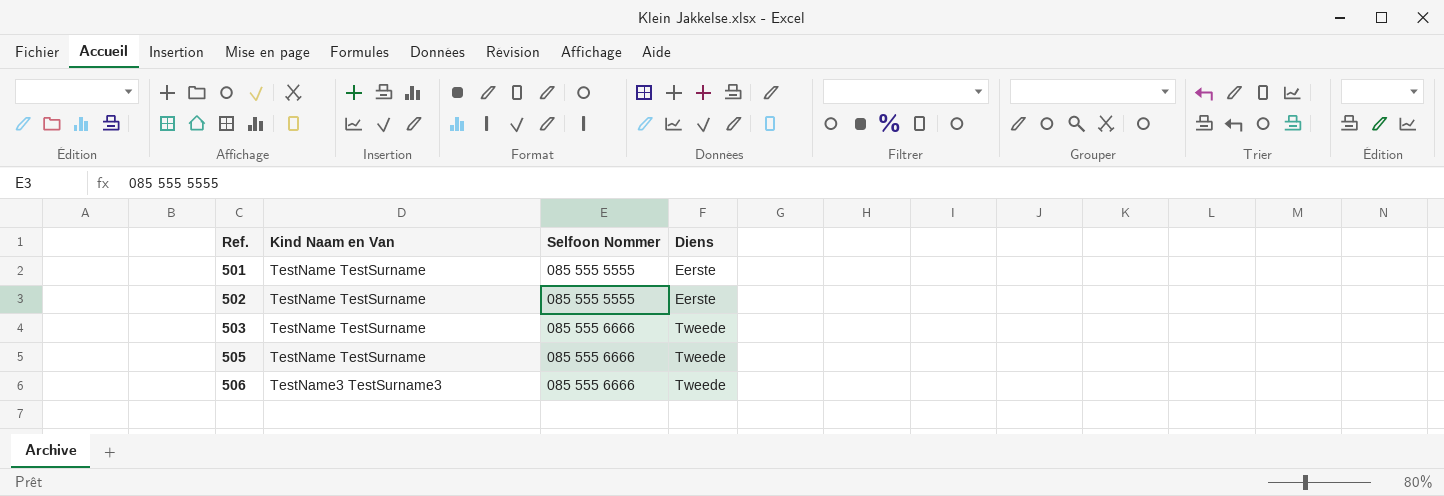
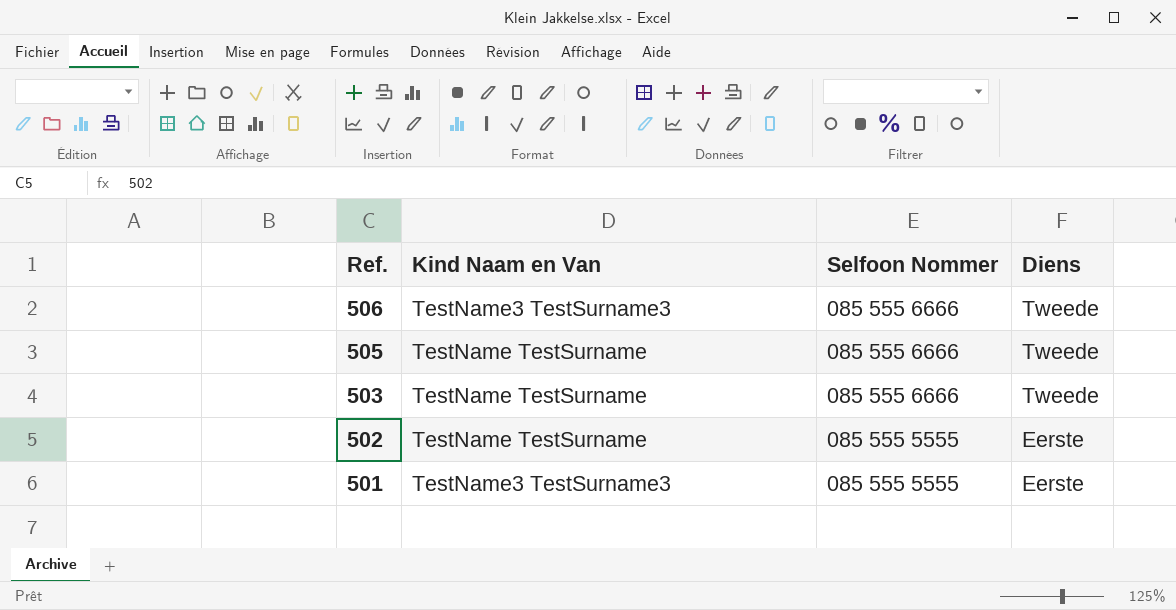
row order: Ref. ascending -> Ref. descending
501 | Kind Naam en Van: TestName TestSurname -> TestName3 TestSurname3

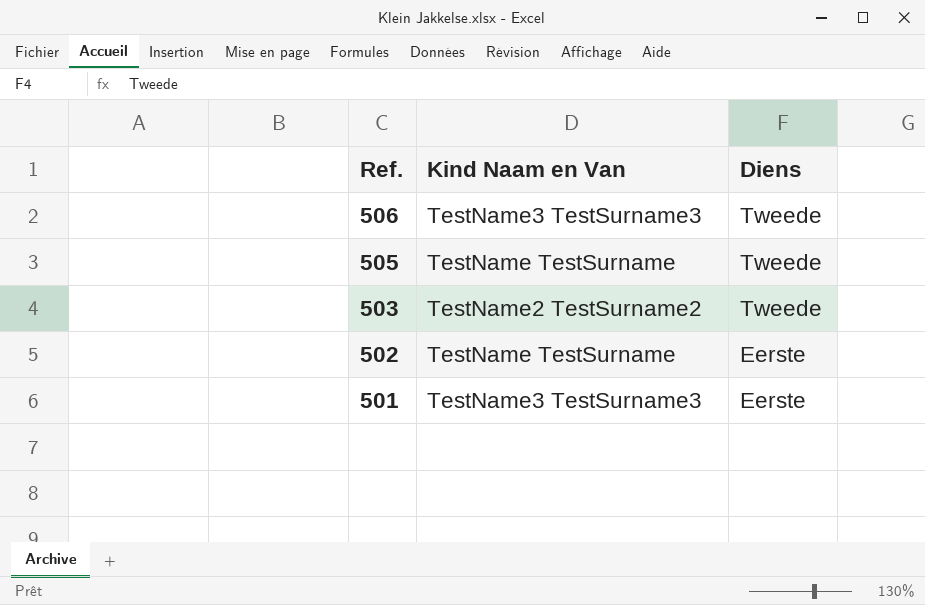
column Selfoon Nommer | position: 3 -> none
503 | Kind Naam en Van: TestName TestSurname -> TestName2 TestSurname2

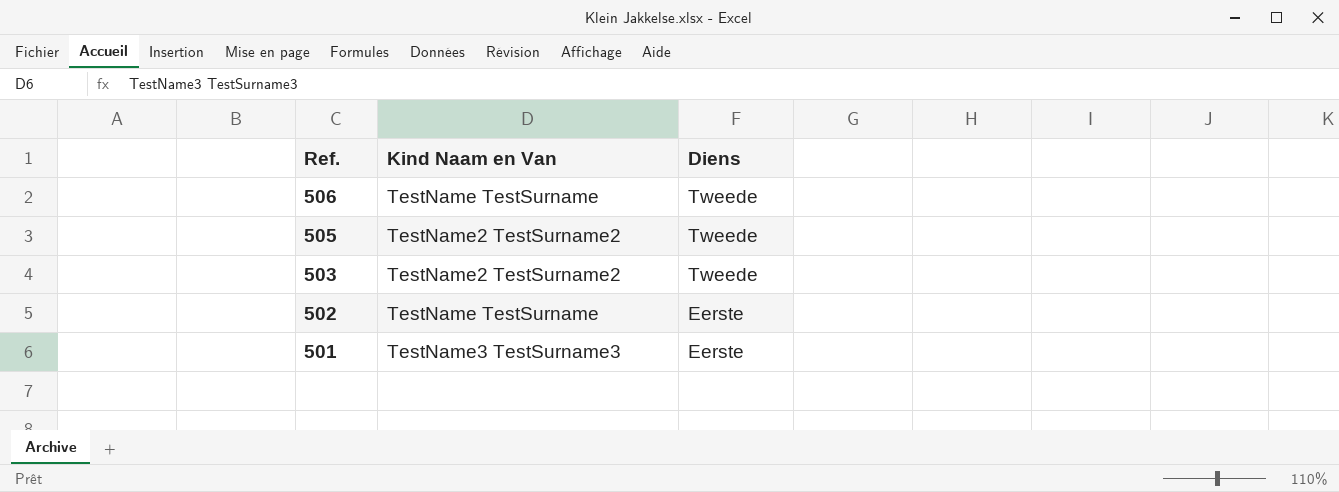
506 | Kind Naam en Van: TestName3 TestSurname3 -> TestName TestSurname
505 | Kind Naam en Van: TestName TestSurname -> TestName2 TestSurname2

